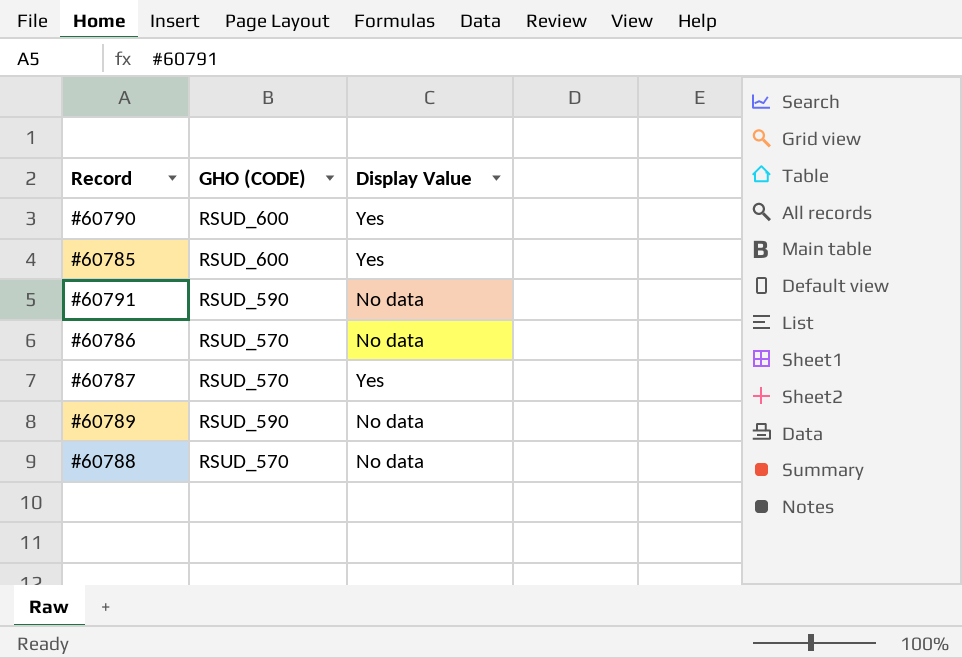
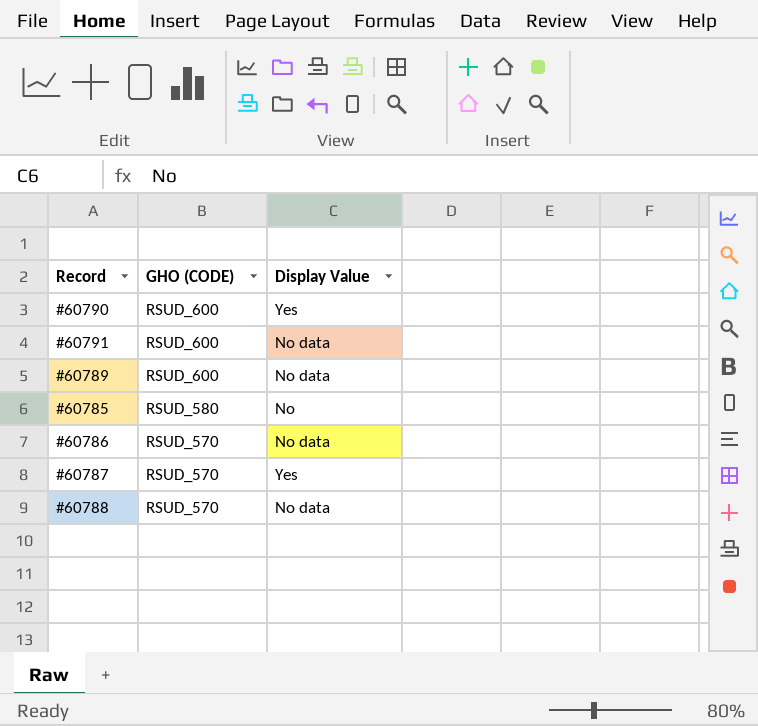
row order: none -> GHO (CODE) descending
#60791 | GHO (CODE): RSUD_590 -> RSUD_600
#60789 | GHO (CODE): RSUD_590 -> RSUD_600
#60785 | GHO (CODE): RSUD_600 -> RSUD_580
#60785 | Display Value: Yes -> No

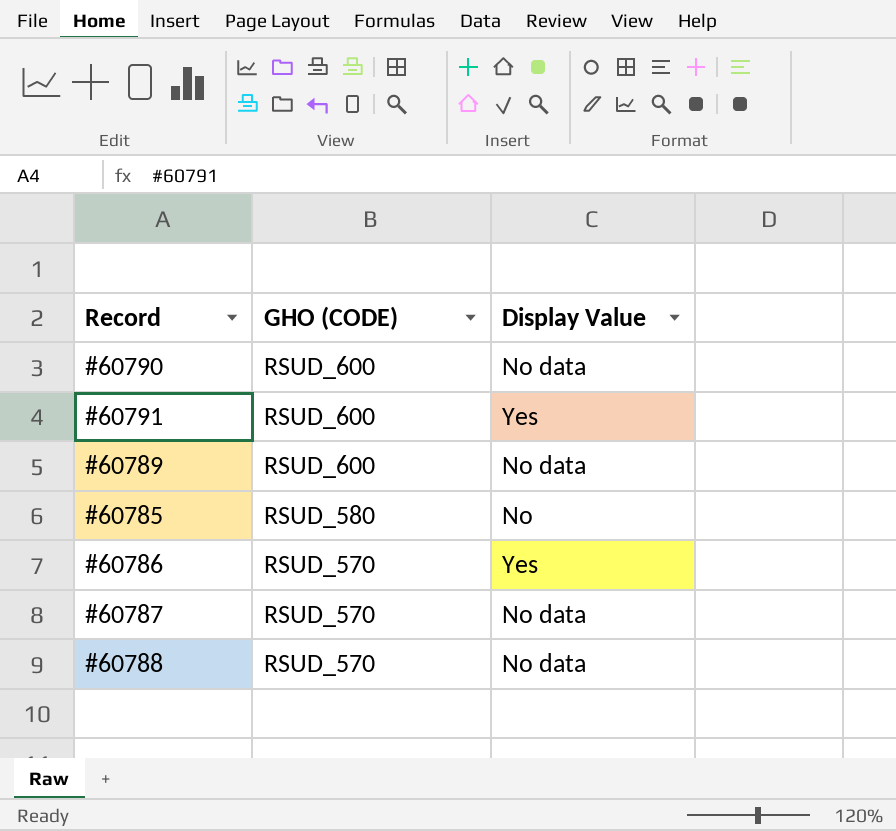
#60790 | Display Value: Yes -> No data
#60791 | Display Value: No data -> Yes
#60786 | Display Value: No data -> Yes
#60787 | Display Value: Yes -> No data

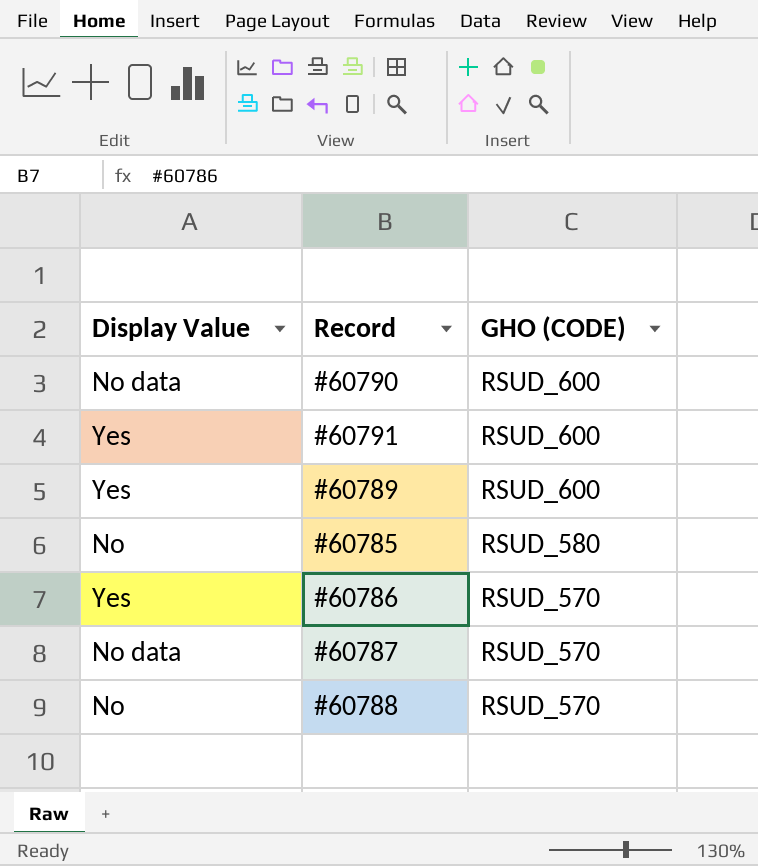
column Display Value | position: 3 -> 1
#60789 | Display Value: No data -> Yes
#60788 | Display Value: No data -> No

